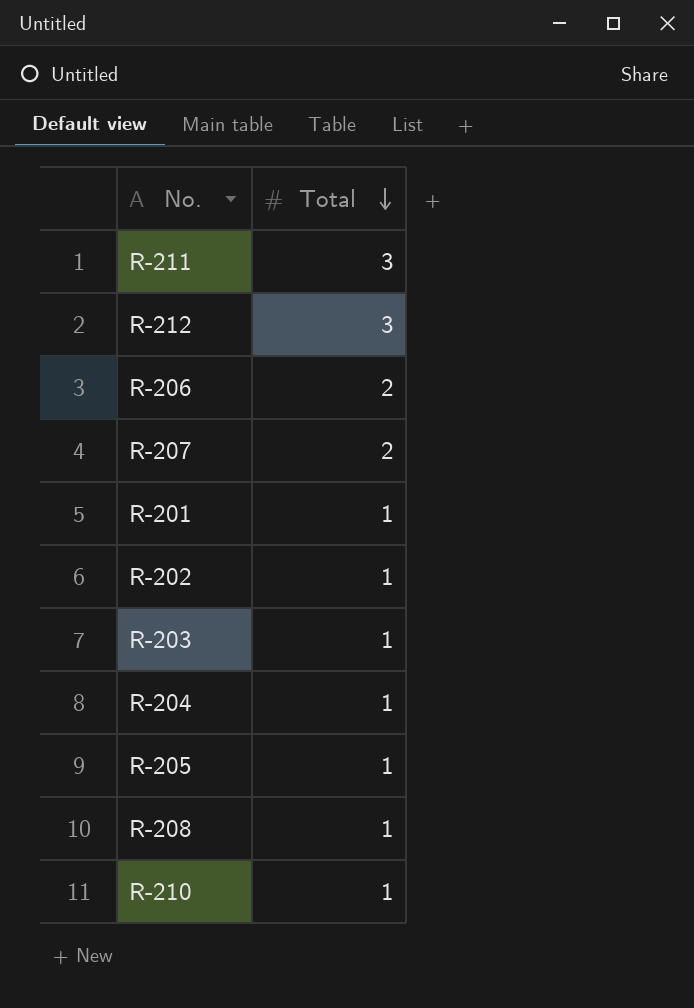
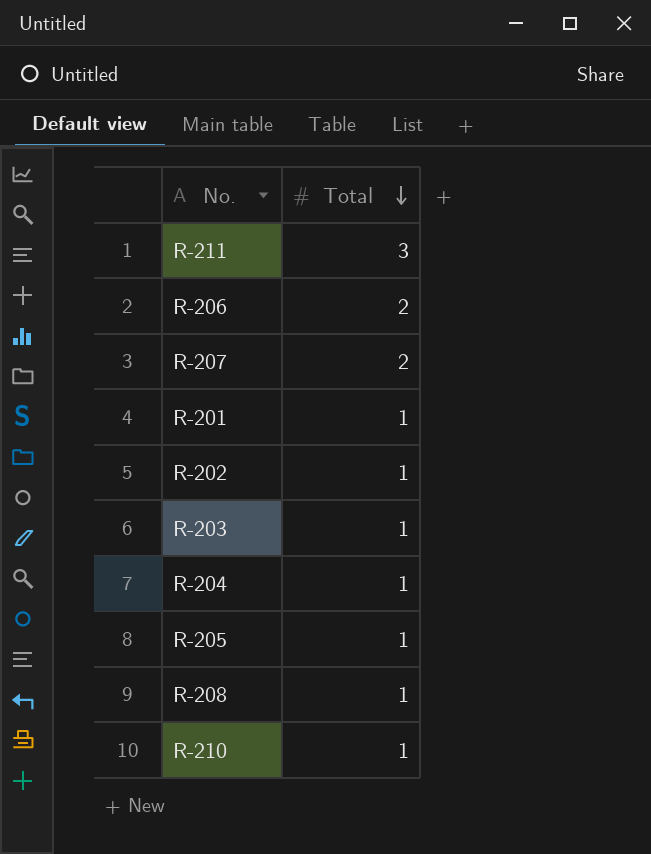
row R-212: 3 -> none

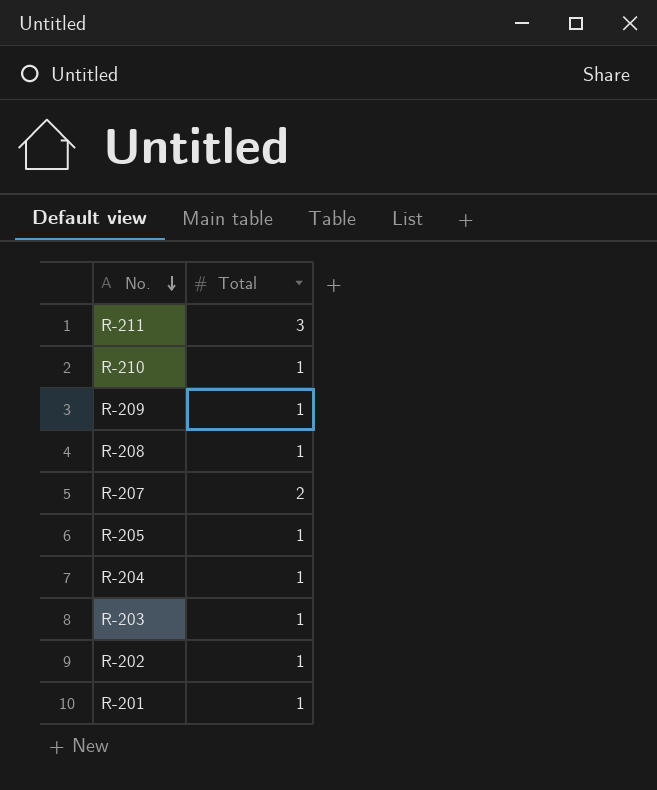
row order: Total descending -> No. descending
row R-206: 2 -> none
row R-209: none -> 1

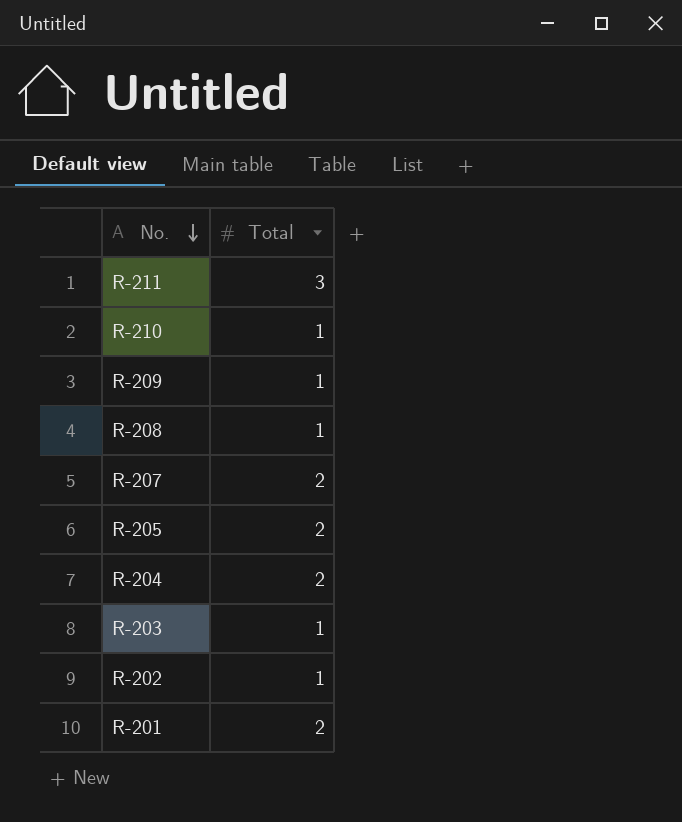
R-205 | Total: 1 -> 2
R-204 | Total: 1 -> 2
R-201 | Total: 1 -> 2

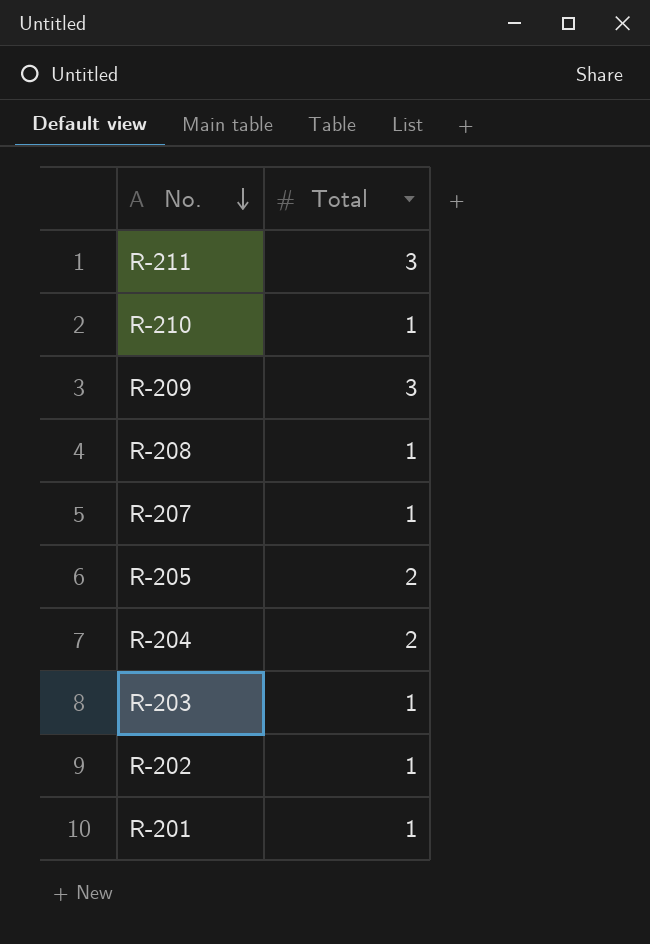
R-209 | Total: 1 -> 3
R-207 | Total: 2 -> 1
R-201 | Total: 2 -> 1

